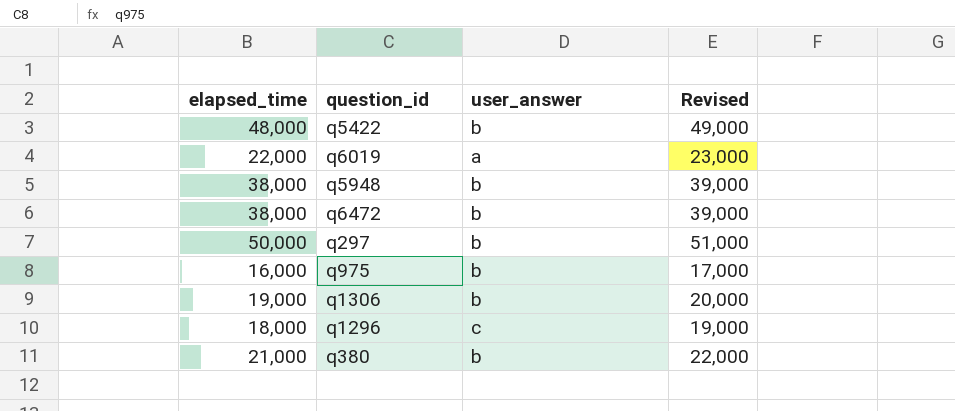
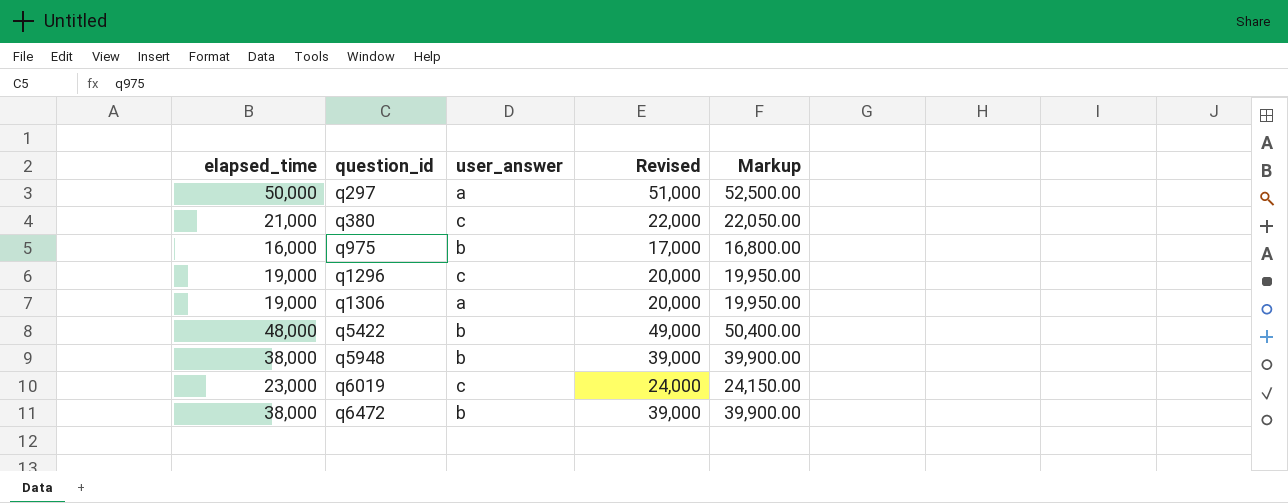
row order: none -> question_id ascending
column Markup | formula: none -> [elapsed_time] * 1.05
q297 | user_answer: b -> a
q380 | user_answer: b -> c
q1296 | elapsed_time: 18,000 -> 19,000
q1296 | Revised: 19,000 -> 20,000
q1306 | user_answer: b -> a
q6019 | elapsed_time: 22,000 -> 23,000
q6019 | user_answer: a -> c
q6019 | Revised: 23,000 -> 24,000

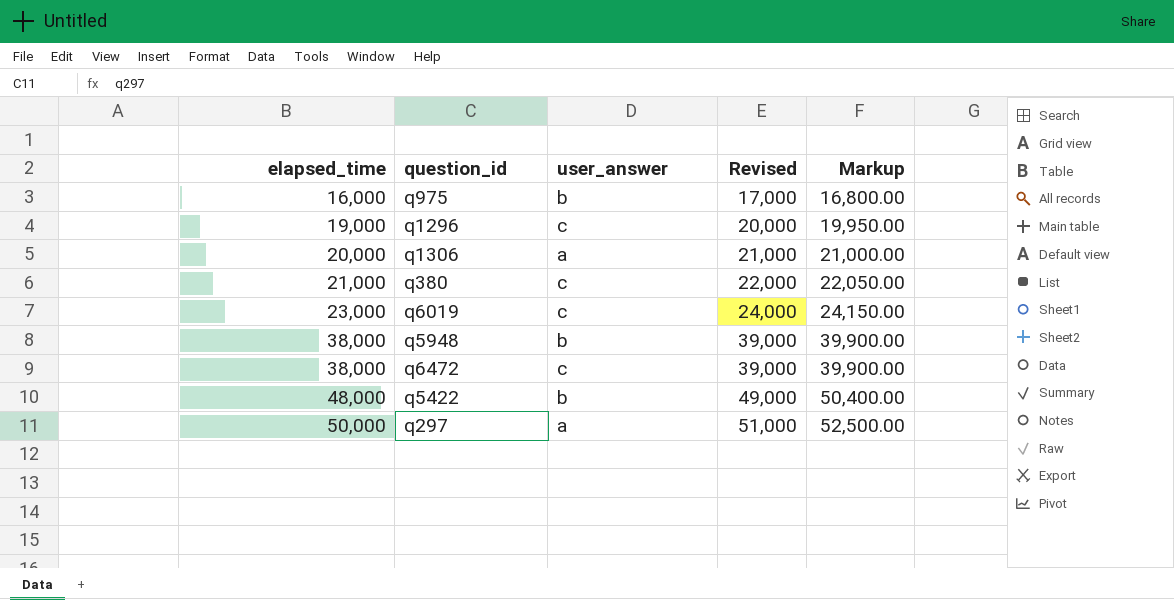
row order: question_id ascending -> elapsed_time ascending
q1306 | elapsed_time: 19,000 -> 20,000
q1306 | Revised: 20,000 -> 21,000
q1306 | Markup: 19,950.00 -> 21,000.00
q6472 | user_answer: b -> c

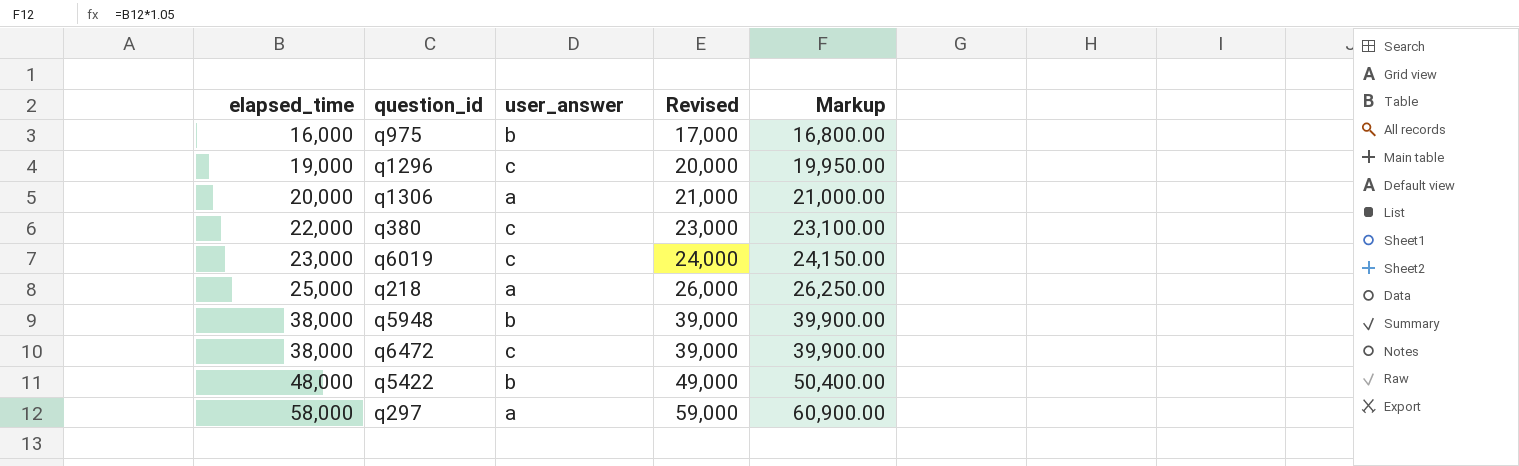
q380 | elapsed_time: 21,000 -> 22,000
q380 | Revised: 22,000 -> 23,000
q380 | Markup: 22,050.00 -> 23,100.00
row q218: none -> 25,000 | a | 26,000 | 26,250.00
q297 | elapsed_time: 50,000 -> 58,000
q297 | Revised: 51,000 -> 59,000
q297 | Markup: 52,500.00 -> 60,900.00

